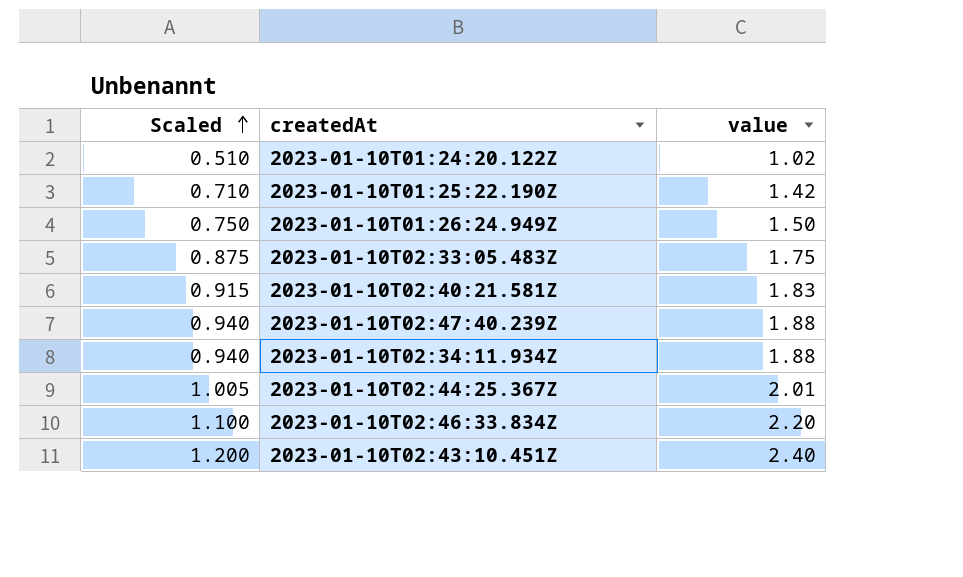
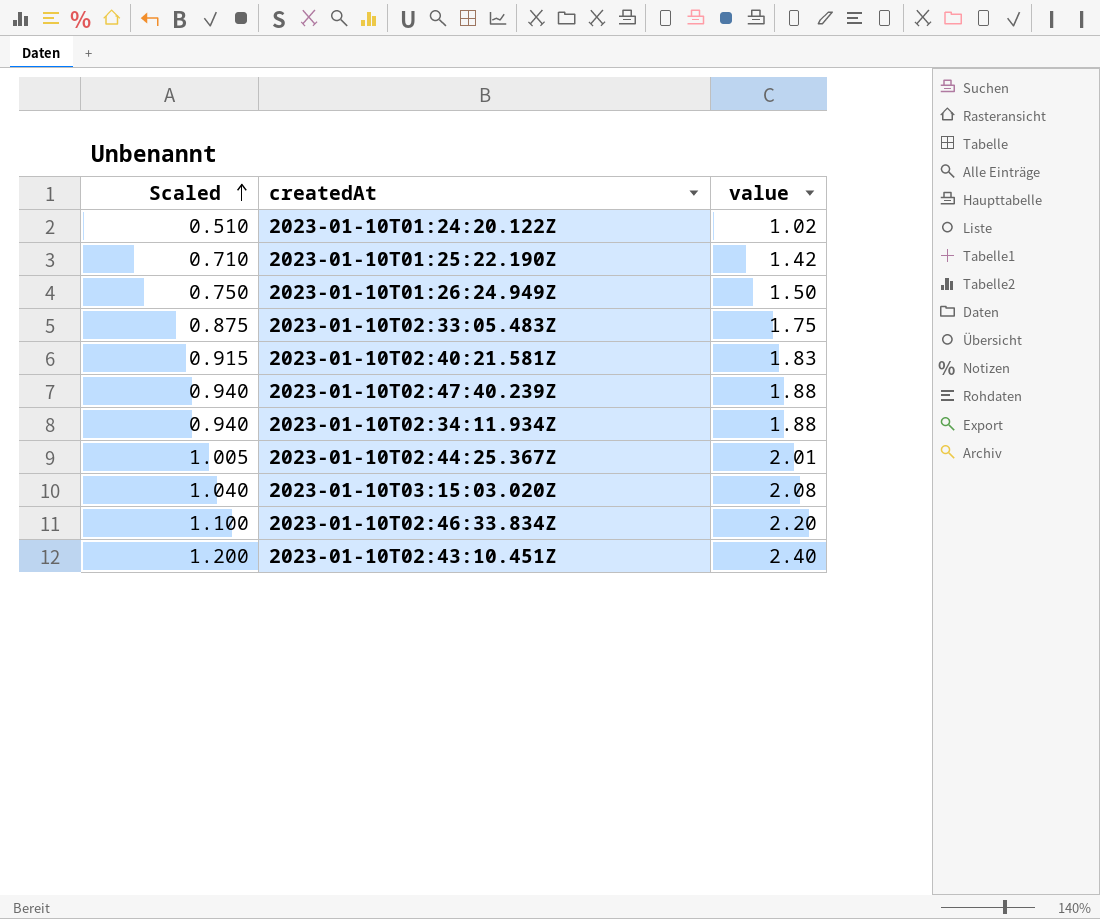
row 2023-01-10T03:15:03.020Z: none -> 1.040 | 2.08

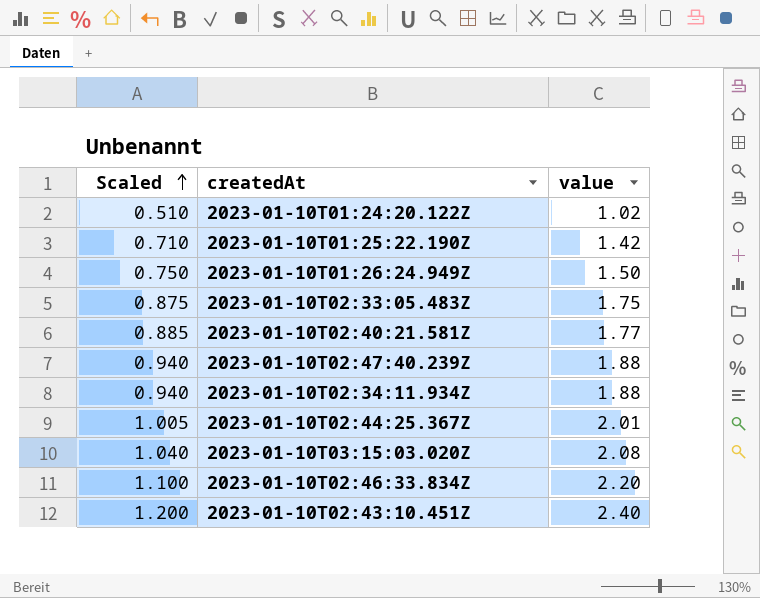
2023-01-10T02:40:21.581Z | Scaled: 0.915 -> 0.885
2023-01-10T02:40:21.581Z | value: 1.83 -> 1.77

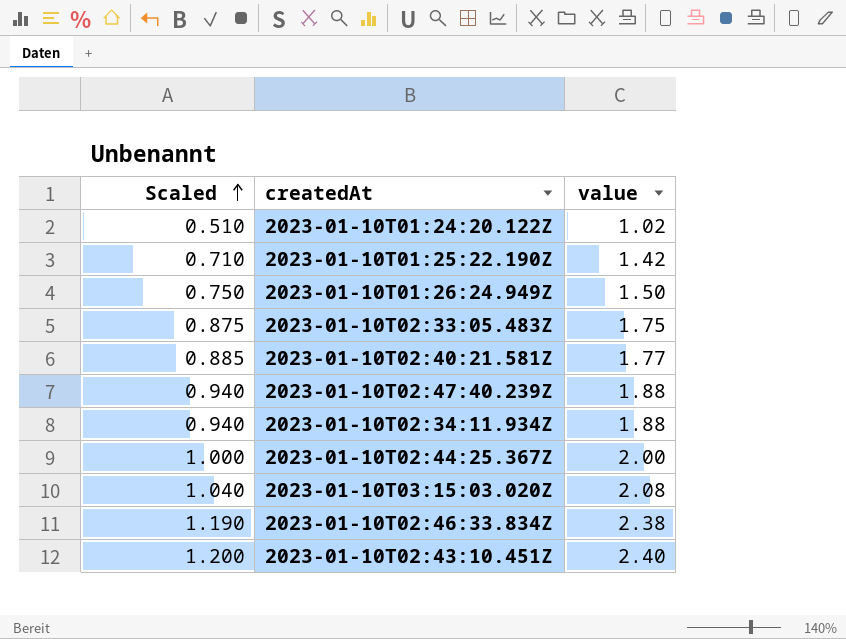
2023-01-10T02:44:25.367Z | Scaled: 1.005 -> 1.000
2023-01-10T02:44:25.367Z | value: 2.01 -> 2.00
2023-01-10T02:46:33.834Z | Scaled: 1.100 -> 1.190
2023-01-10T02:46:33.834Z | value: 2.20 -> 2.38

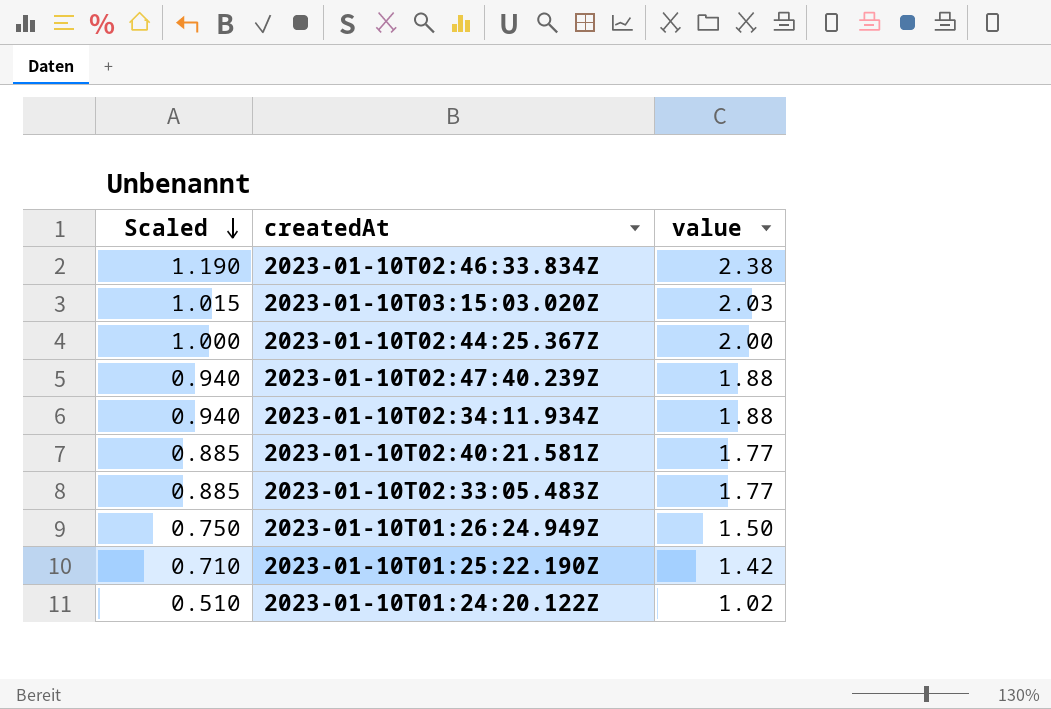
row order: Scaled ascending -> Scaled descending
row 2023-01-10T02:43:10.451Z: 1.200 | 2.40 -> none
2023-01-10T03:15:03.020Z | Scaled: 1.040 -> 1.015
2023-01-10T03:15:03.020Z | value: 2.08 -> 2.03
2023-01-10T02:33:05.483Z | Scaled: 0.875 -> 0.885
2023-01-10T02:33:05.483Z | value: 1.75 -> 1.77

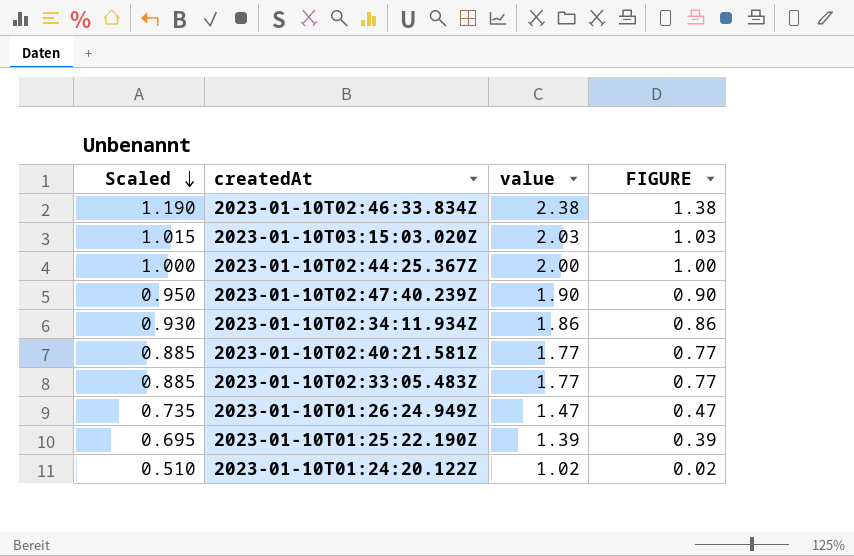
column FIGURE | formula: none -> [value] - 1
2023-01-10T02:47:40.239Z | Scaled: 0.940 -> 0.950
2023-01-10T02:47:40.239Z | value: 1.88 -> 1.90
2023-01-10T02:34:11.934Z | Scaled: 0.940 -> 0.930
2023-01-10T02:34:11.934Z | value: 1.88 -> 1.86
2023-01-10T01:26:24.949Z | Scaled: 0.750 -> 0.735
2023-01-10T01:26:24.949Z | value: 1.50 -> 1.47
2023-01-10T01:25:22.190Z | Scaled: 0.710 -> 0.695
2023-01-10T01:25:22.190Z | value: 1.42 -> 1.39

